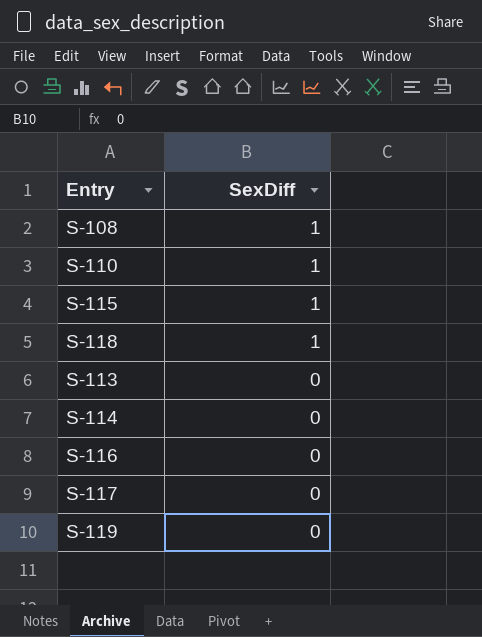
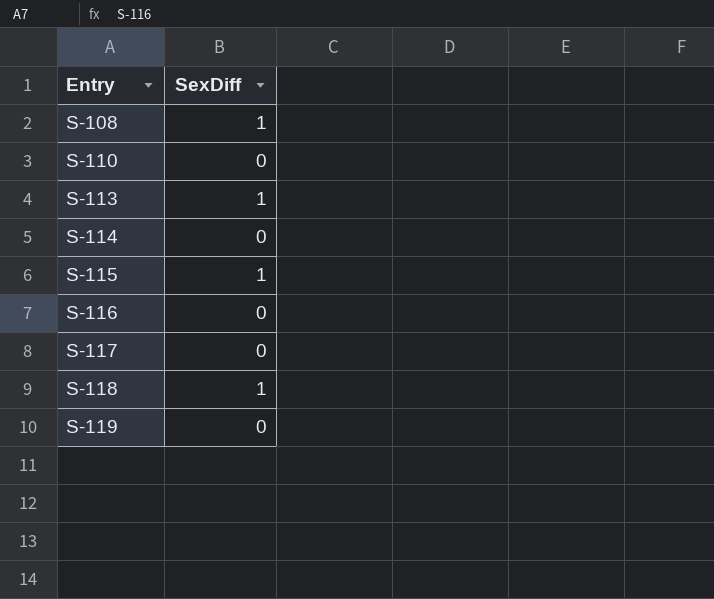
row order: SexDiff descending -> Entry ascending
S-110 | SexDiff: 1 -> 0
S-113 | SexDiff: 0 -> 1

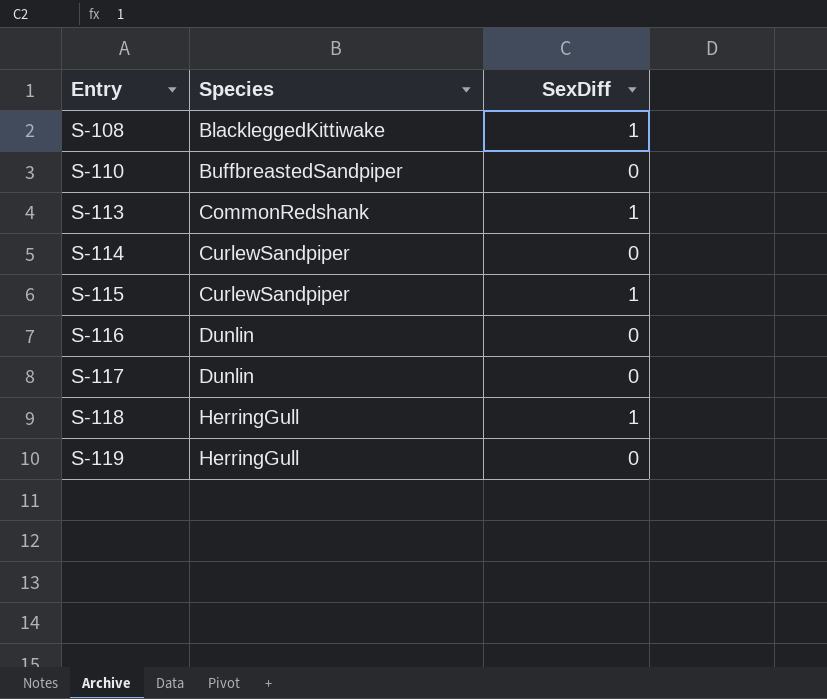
column Species | position: none -> 2

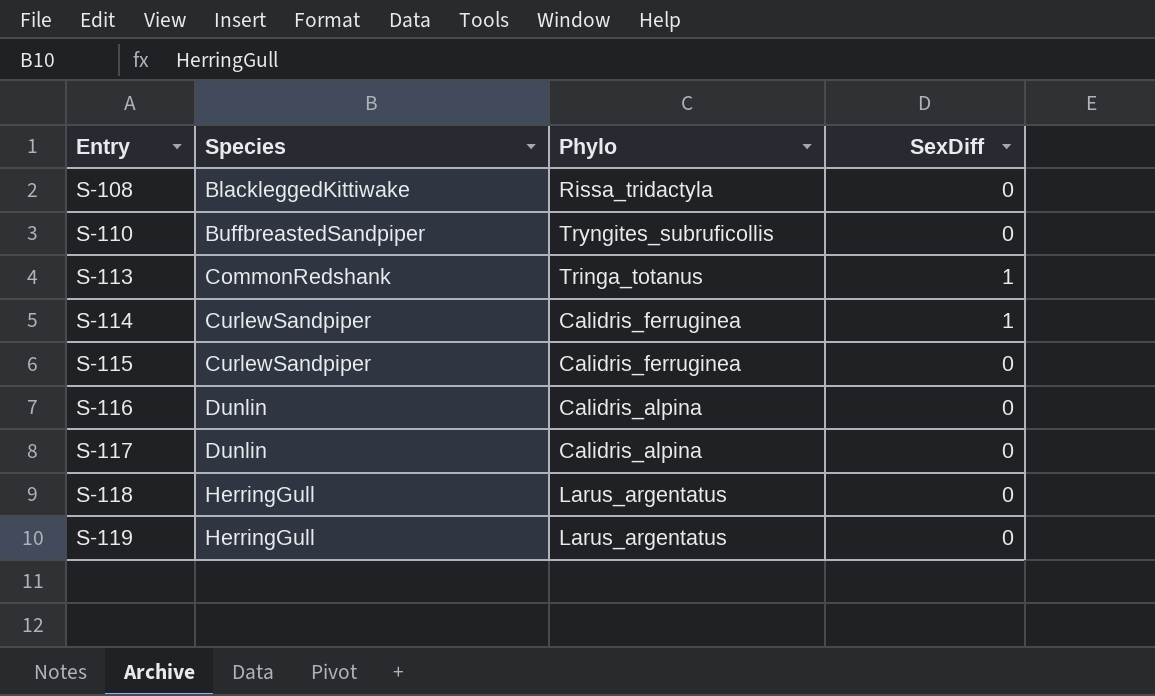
column Phylo | position: none -> 3
S-108 | SexDiff: 1 -> 0
S-114 | SexDiff: 0 -> 1
S-115 | SexDiff: 1 -> 0
S-118 | SexDiff: 1 -> 0

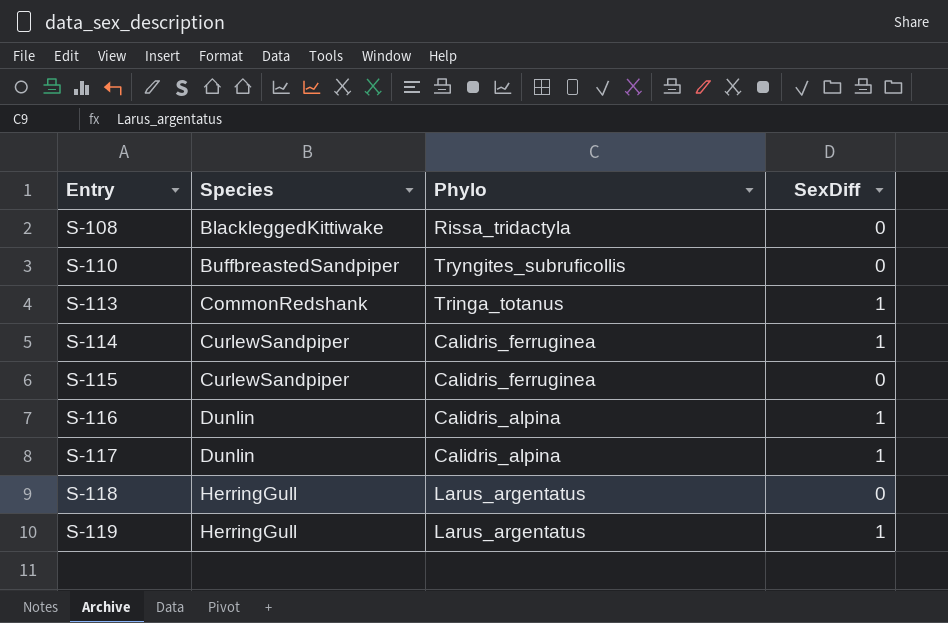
S-116 | SexDiff: 0 -> 1
S-117 | SexDiff: 0 -> 1
S-119 | SexDiff: 0 -> 1

